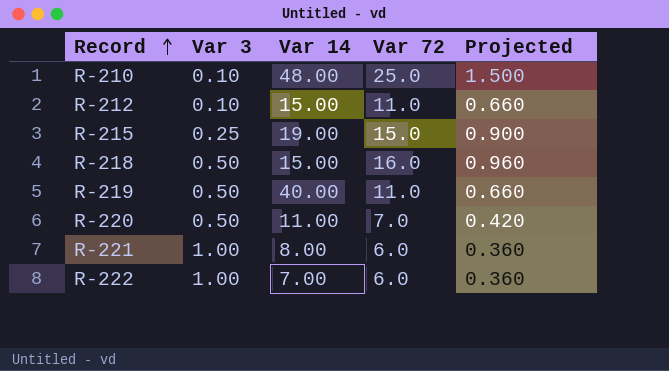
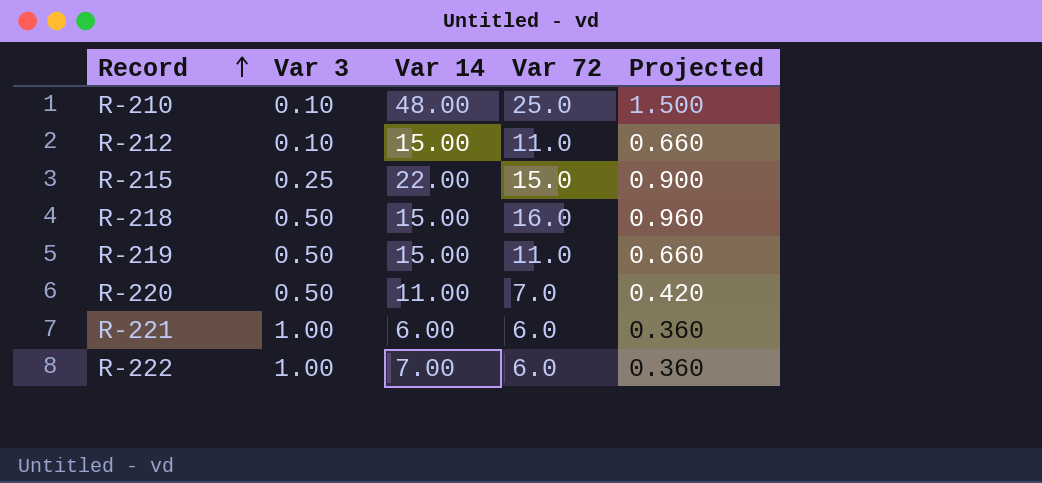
R-215 | Var 14: 19.00 -> 22.00
R-219 | Var 14: 40.00 -> 15.00
R-221 | Var 14: 8.00 -> 6.00

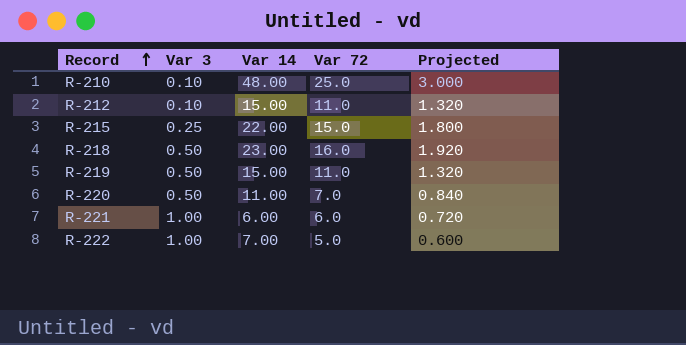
column Projected | formula: [Var 72] * 0.06 -> [Var 72] * 0.12
R-218 | Var 14: 15.00 -> 23.00
R-222 | Var 72: 6.0 -> 5.0

